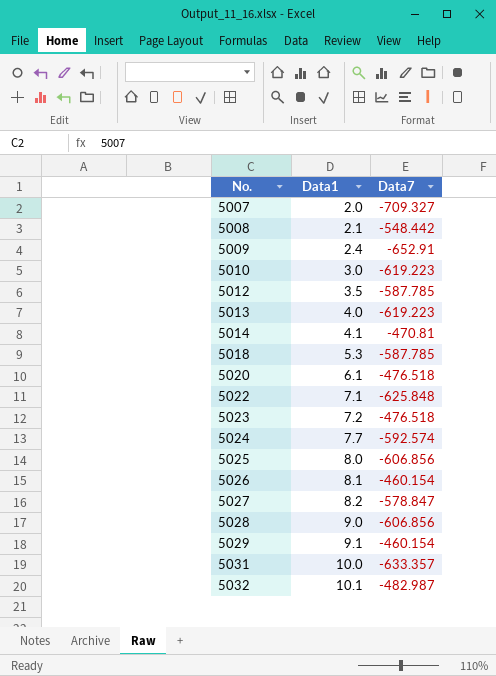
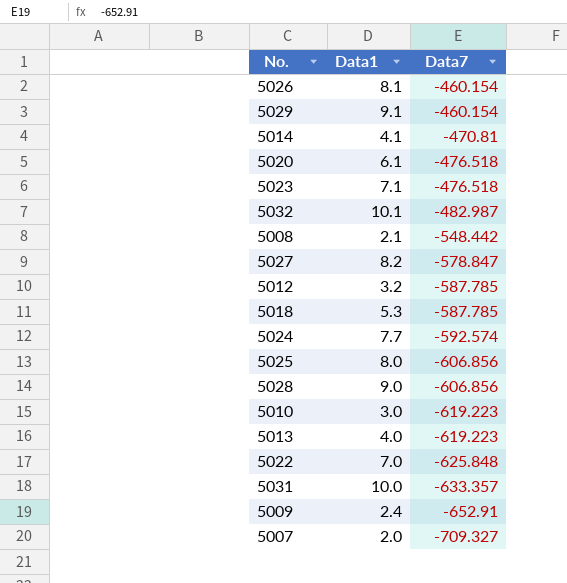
row order: No. ascending -> Data7 descending
5023 | Data1: 7.2 -> 7.1
5012 | Data1: 3.5 -> 3.2
5022 | Data1: 7.1 -> 7.0

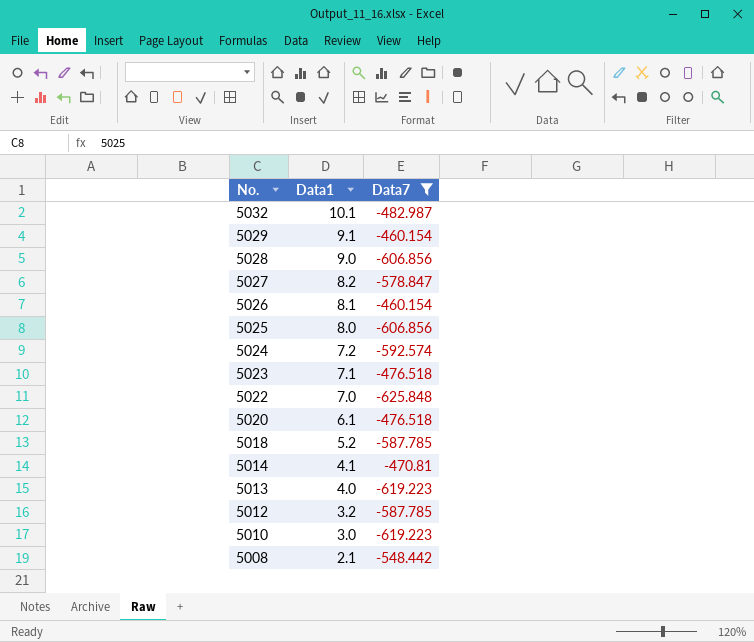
filter: none -> Data7 >= -625.848
row order: Data7 descending -> No. descending
5024 | Data1: 7.7 -> 7.2
5018 | Data1: 5.3 -> 5.2

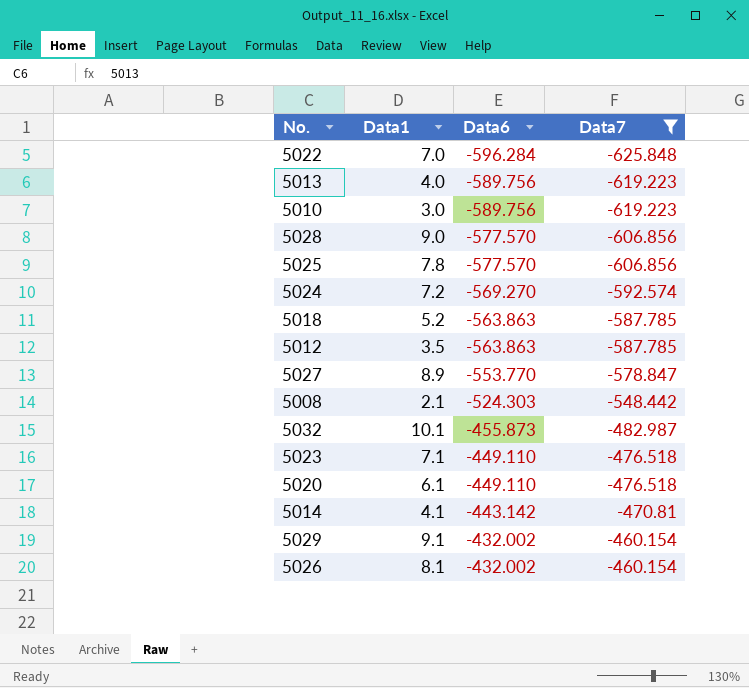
row order: No. descending -> Data6 ascending
column Data6 | position: none -> 3
5025 | Data1: 8.0 -> 7.8
5012 | Data1: 3.2 -> 3.5
5027 | Data1: 8.2 -> 8.9

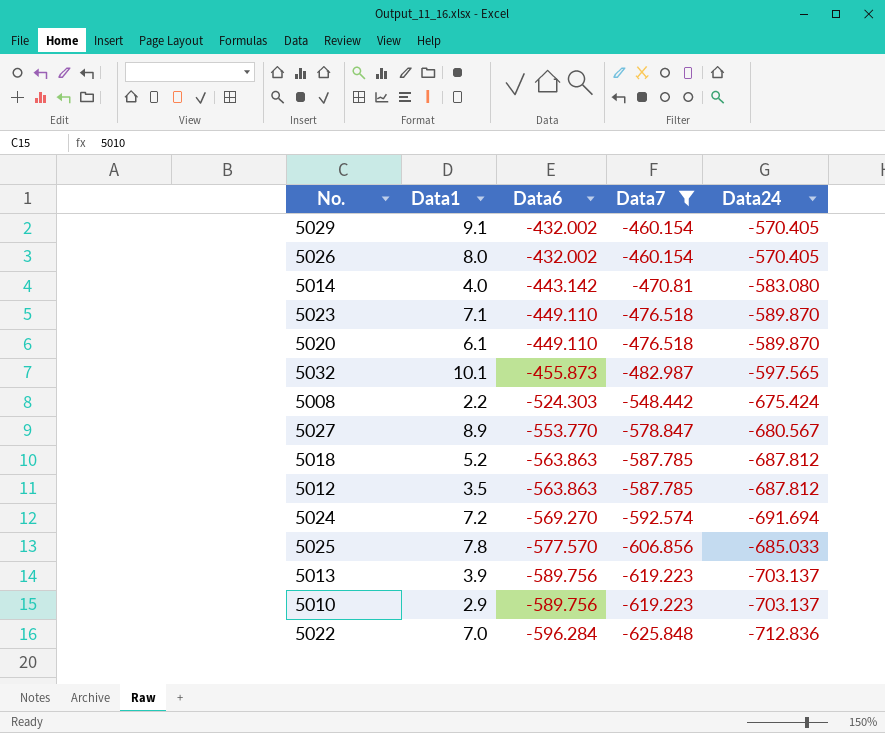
row order: Data6 ascending -> Data6 descending
column Data24 | position: none -> 5
row 5028: 9.0 | -577.570 | -606.856 -> none
5026 | Data1: 8.1 -> 8.0
5014 | Data1: 4.1 -> 4.0
5008 | Data1: 2.1 -> 2.2
5013 | Data1: 4.0 -> 3.9
5010 | Data1: 3.0 -> 2.9

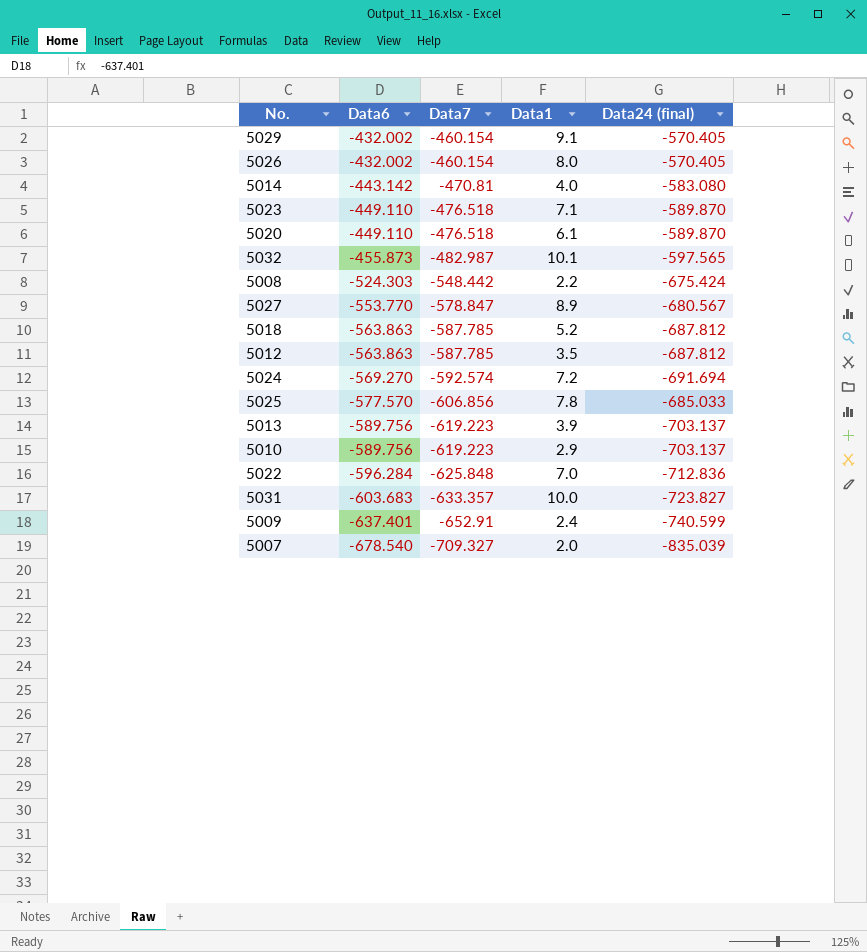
filter: Data7 >= -625.848 -> none
column Data1 | position: 2 -> 4
column name: Data24 -> Data24 (final)

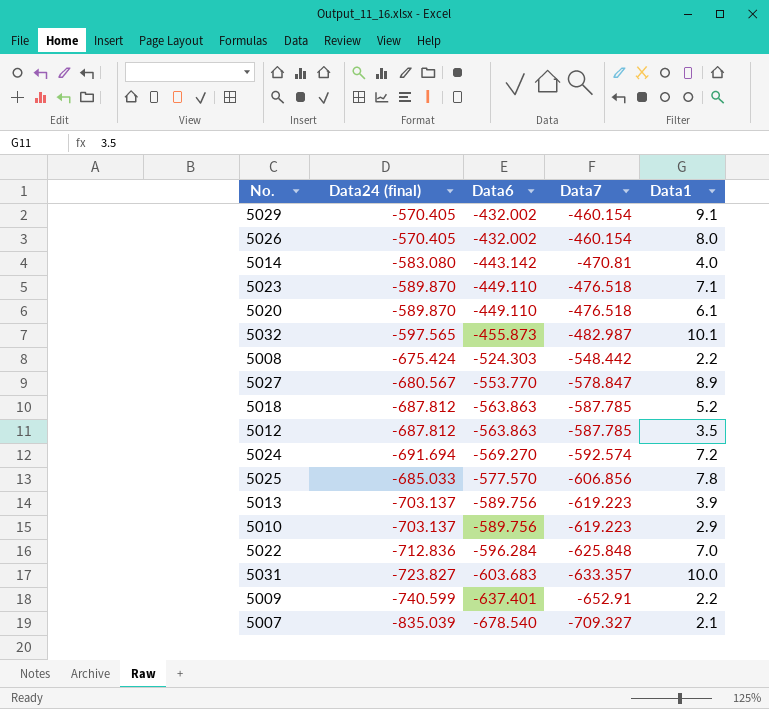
column Data24 (final) | position: 5 -> 2
5009 | Data1: 2.4 -> 2.2
5007 | Data1: 2.0 -> 2.1

